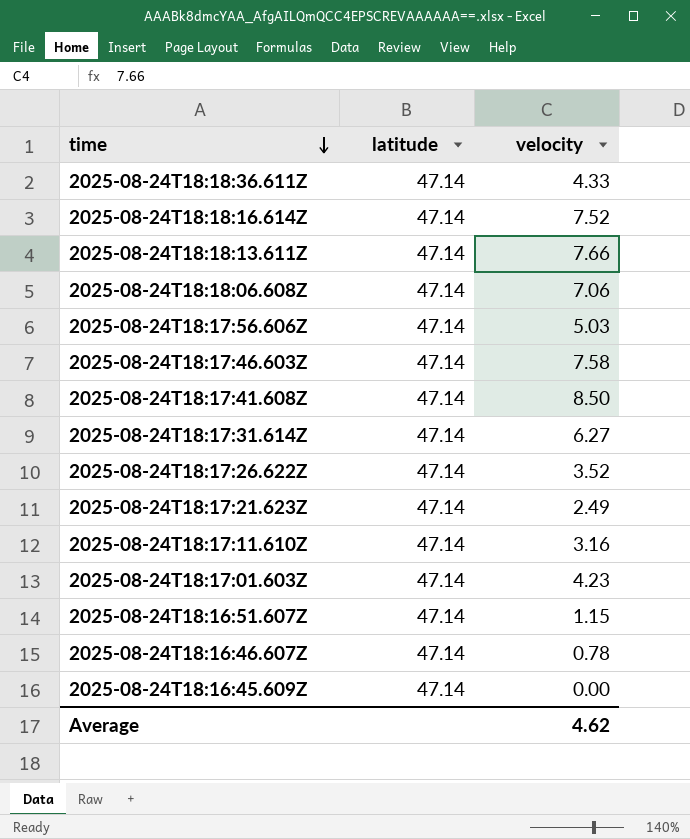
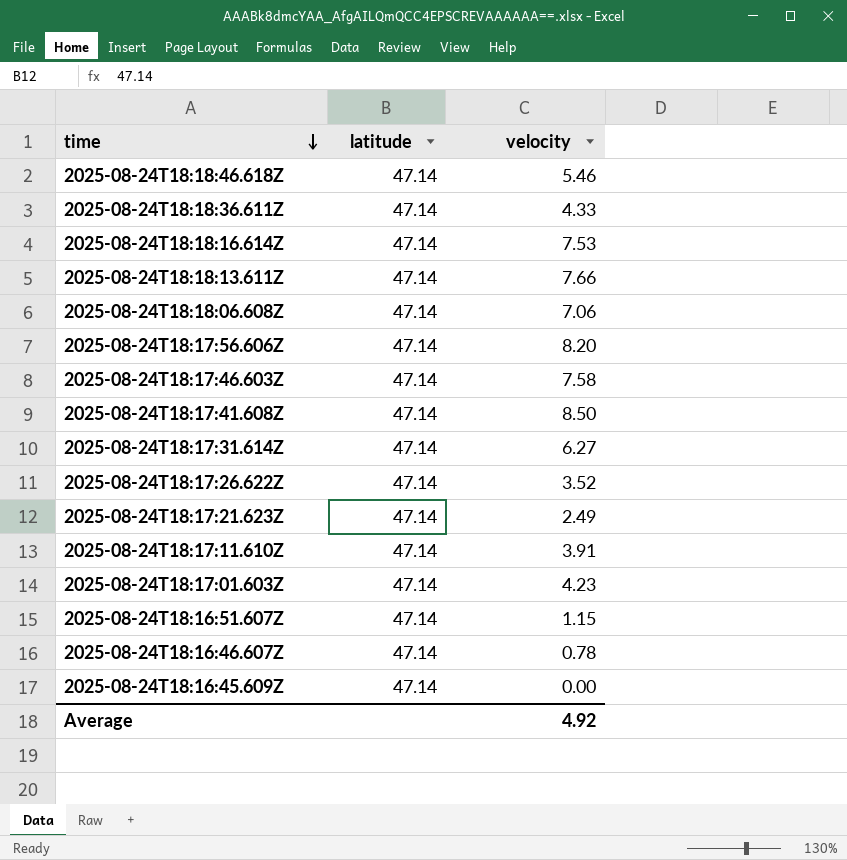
row 2025-08-24T18:18:46.618Z: none -> 47.14 | 5.46
2025-08-24T18:18:16.614Z | velocity: 7.52 -> 7.53
2025-08-24T18:17:56.606Z | velocity: 5.03 -> 8.20
2025-08-24T18:17:11.610Z | velocity: 3.16 -> 3.91
Average | velocity: 4.62 -> 4.92

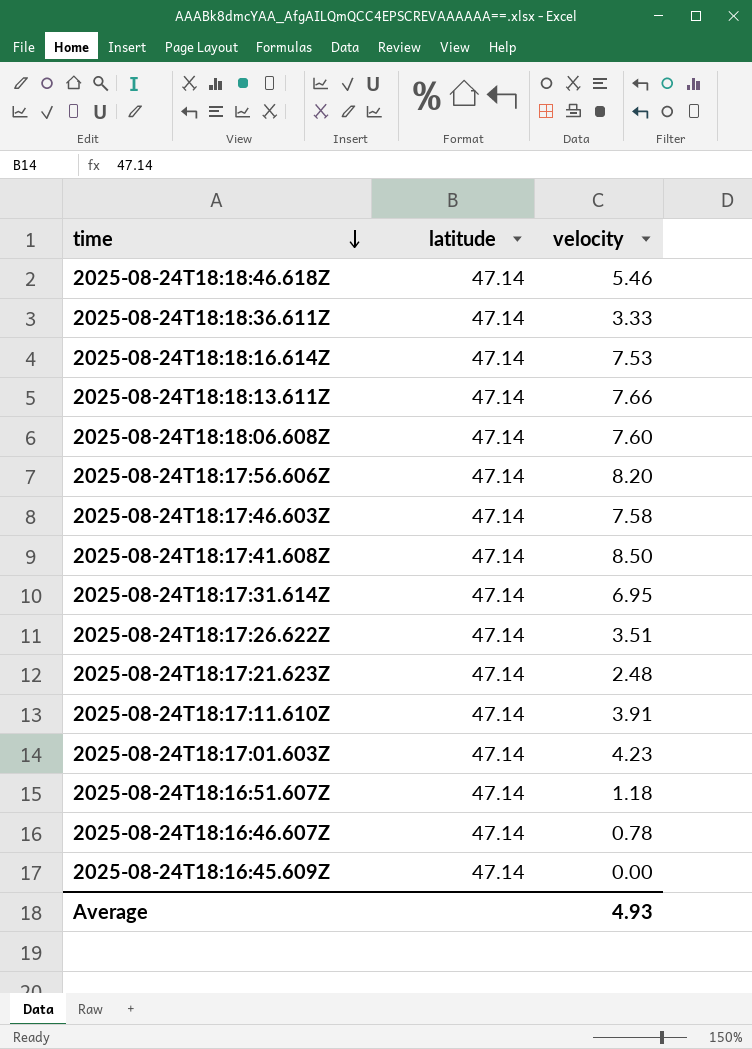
2025-08-24T18:18:36.611Z | velocity: 4.33 -> 3.33
2025-08-24T18:18:06.608Z | velocity: 7.06 -> 7.60
2025-08-24T18:17:31.614Z | velocity: 6.27 -> 6.95
2025-08-24T18:17:26.622Z | velocity: 3.52 -> 3.51
2025-08-24T18:17:21.623Z | velocity: 2.49 -> 2.48
2025-08-24T18:16:51.607Z | velocity: 1.15 -> 1.18
Average | velocity: 4.92 -> 4.93

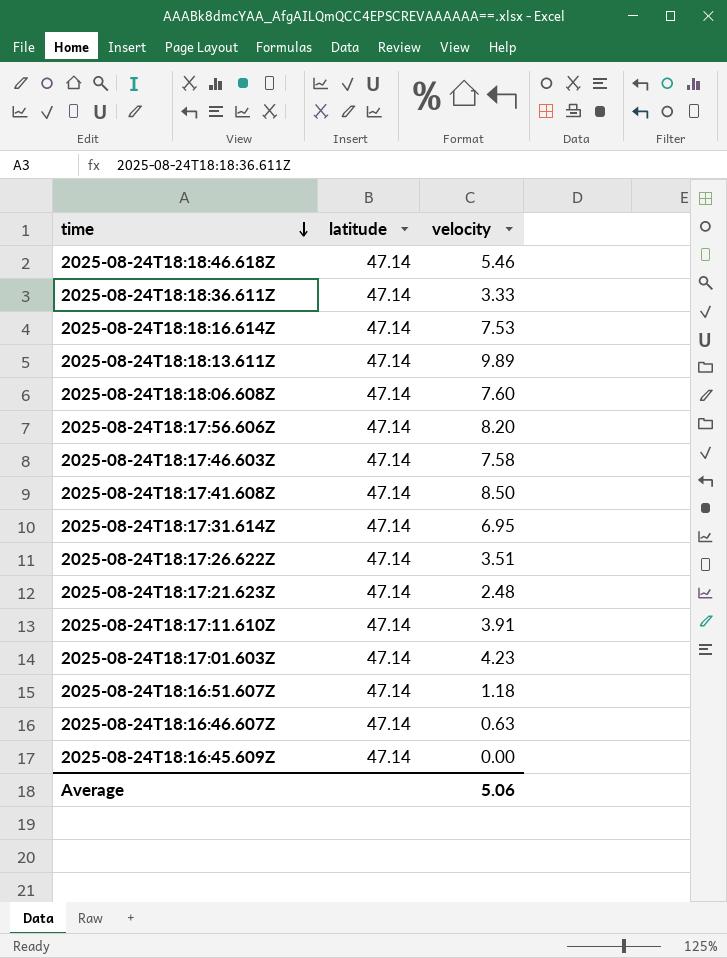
2025-08-24T18:18:13.611Z | velocity: 7.66 -> 9.89
2025-08-24T18:16:46.607Z | velocity: 0.78 -> 0.63
Average | velocity: 4.93 -> 5.06

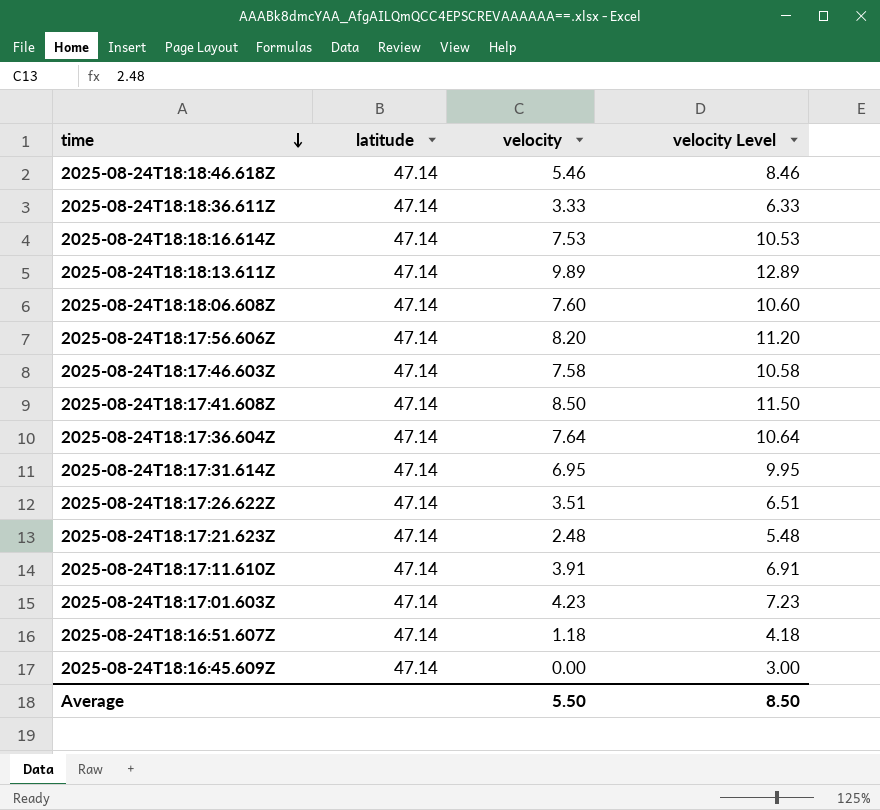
column velocity Level | formula: none -> [velocity] + 3
row 2025-08-24T18:16:46.607Z: 47.14 | 0.63 -> none
row 2025-08-24T18:17:36.604Z: none -> 47.14 | 7.64 | 10.64
Average | velocity: 5.06 -> 5.50

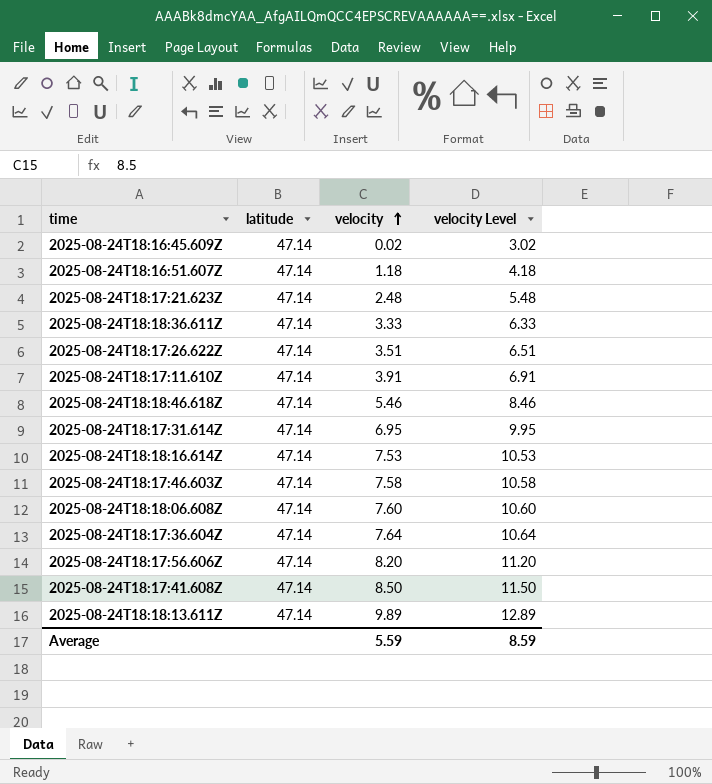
row order: time descending -> velocity ascending
row 2025-08-24T18:17:01.603Z: 47.14 | 4.23 | 7.23 -> none
2025-08-24T18:16:45.609Z | velocity: 0.00 -> 0.02
2025-08-24T18:16:45.609Z | velocity Level: 3.00 -> 3.02
Average | velocity: 5.50 -> 5.59
Average | velocity Level: 8.50 -> 8.59

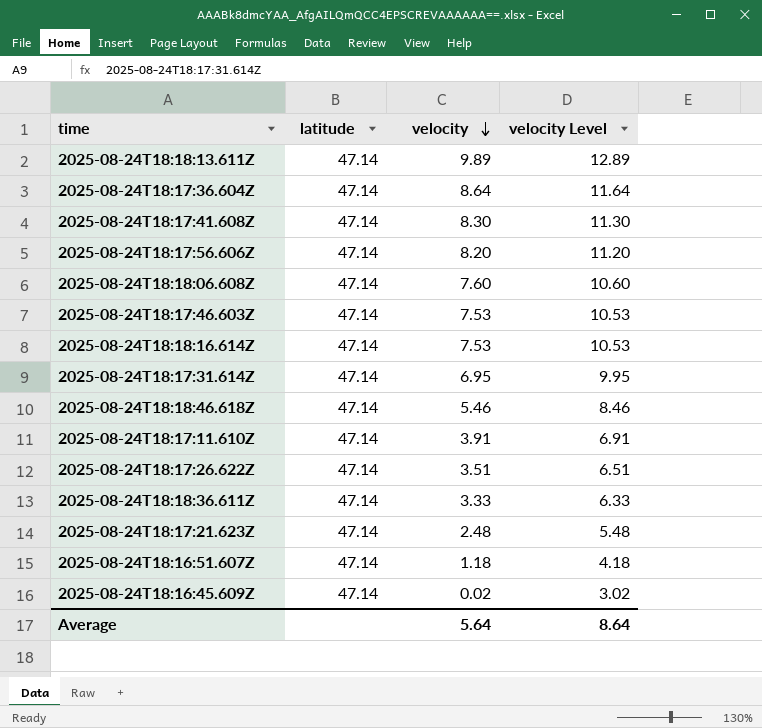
row order: velocity ascending -> velocity descending
2025-08-24T18:17:36.604Z | velocity: 7.64 -> 8.64
2025-08-24T18:17:36.604Z | velocity Level: 10.64 -> 11.64
2025-08-24T18:17:41.608Z | velocity: 8.50 -> 8.30
2025-08-24T18:17:41.608Z | velocity Level: 11.50 -> 11.30
2025-08-24T18:17:46.603Z | velocity: 7.58 -> 7.53
2025-08-24T18:17:46.603Z | velocity Level: 10.58 -> 10.53
Average | velocity: 5.59 -> 5.64
Average | velocity Level: 8.59 -> 8.64

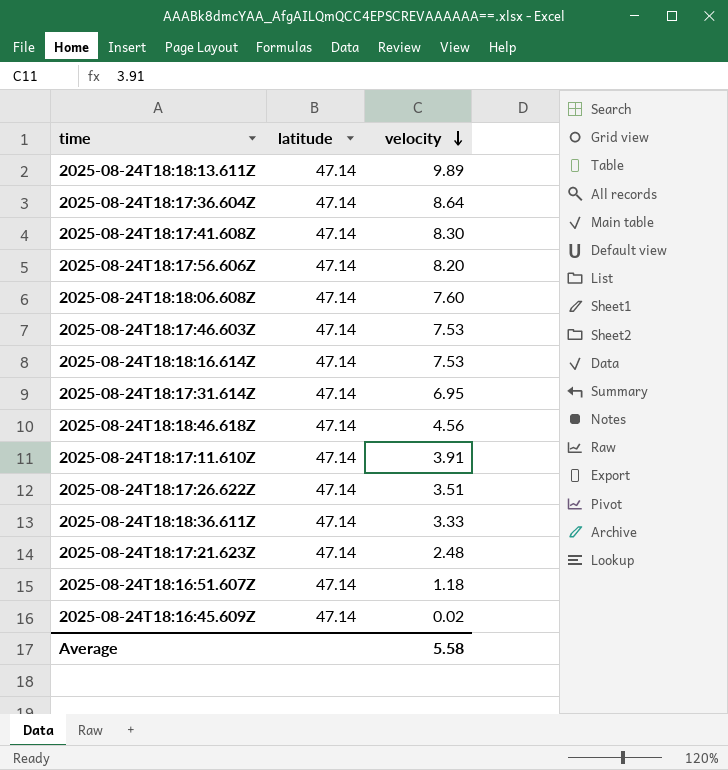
column velocity Level | formula: [velocity] + 3 -> none
2025-08-24T18:18:46.618Z | velocity: 5.46 -> 4.56
Average | velocity: 5.64 -> 5.58

